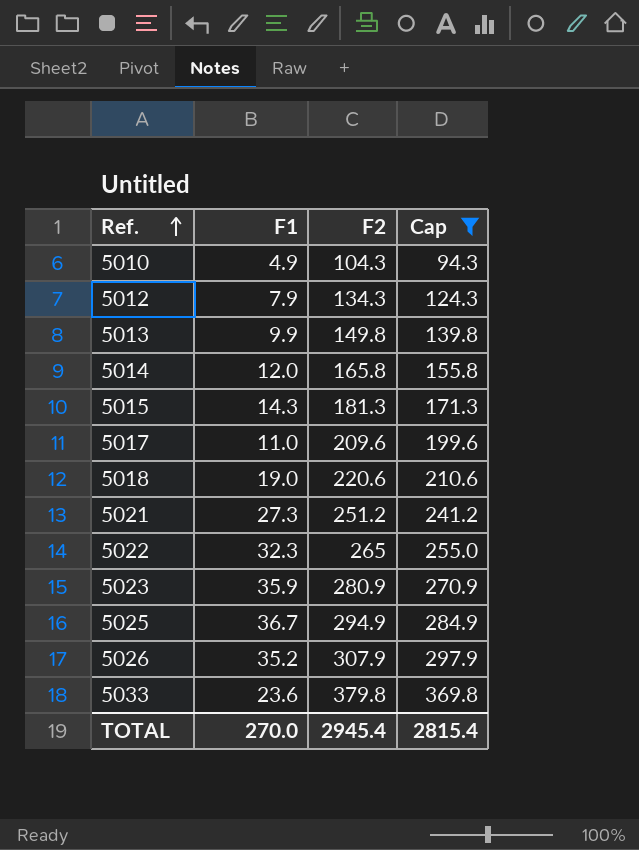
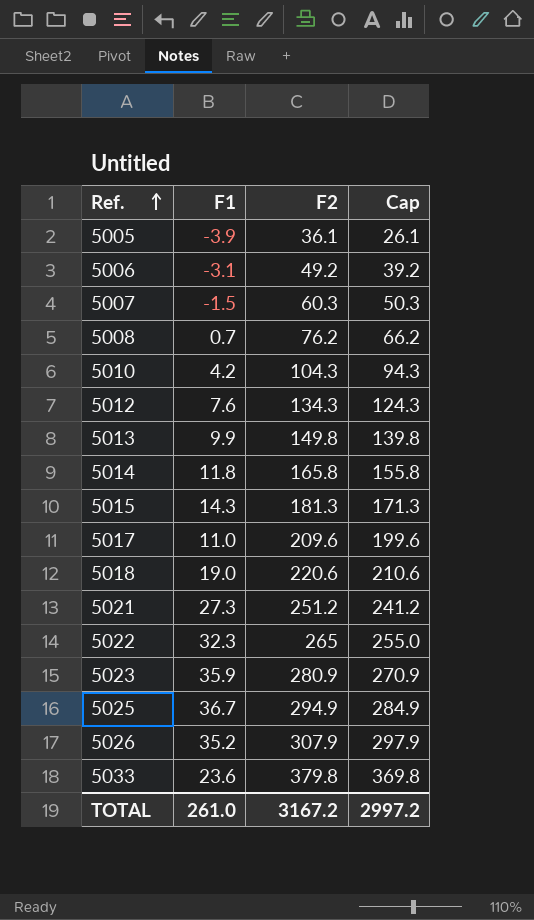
filter: Cap >= 94.3 -> none
5010 | F1: 4.9 -> 4.2
5012 | F1: 7.9 -> 7.6
5014 | F1: 12.0 -> 11.8
TOTAL | F1: 270.0 -> 261.0
TOTAL | F2: 2945.4 -> 3167.2
TOTAL | Cap: 2815.4 -> 2997.2

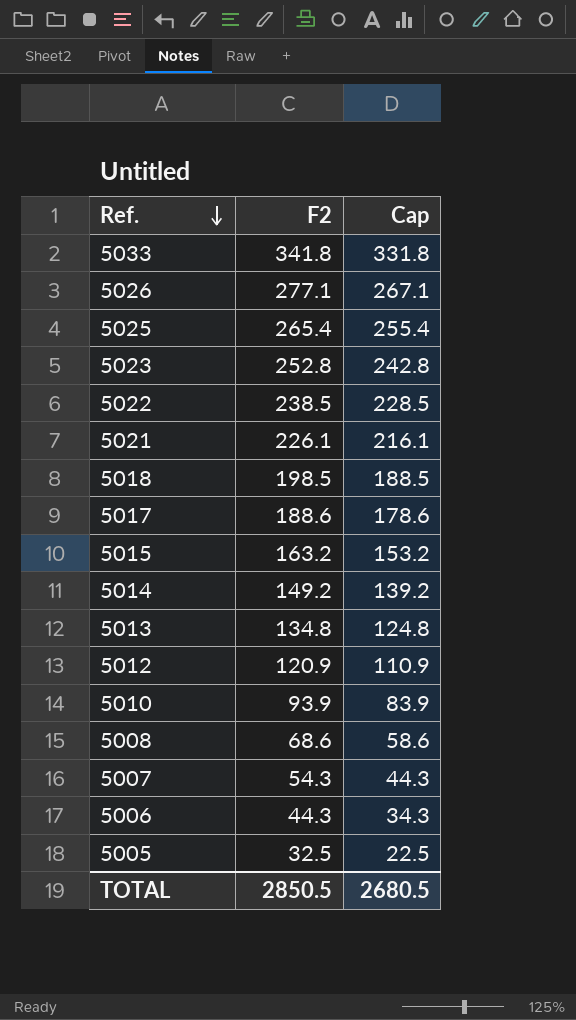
row order: Ref. ascending -> Ref. descending
column F1 | position: 2 -> none
5033 | F2: 379.8 -> 341.8
5033 | Cap: 369.8 -> 331.8
5026 | F2: 307.9 -> 277.1
5026 | Cap: 297.9 -> 267.1
5025 | F2: 294.9 -> 265.4
5025 | Cap: 284.9 -> 255.4
5023 | F2: 280.9 -> 252.8
5023 | Cap: 270.9 -> 242.8
5022 | F2: 265 -> 238.5
5022 | Cap: 255.0 -> 228.5
5021 | F2: 251.2 -> 226.1
5021 | Cap: 241.2 -> 216.1
5018 | F2: 220.6 -> 198.5
5018 | Cap: 210.6 -> 188.5
5017 | F2: 209.6 -> 188.6
5017 | Cap: 199.6 -> 178.6
5015 | F2: 181.3 -> 163.2
5015 | Cap: 171.3 -> 153.2
5014 | F2: 165.8 -> 149.2
5014 | Cap: 155.8 -> 139.2
5013 | F2: 149.8 -> 134.8
5013 | Cap: 139.8 -> 124.8
5012 | F2: 134.3 -> 120.9
5012 | Cap: 124.3 -> 110.9
5010 | F2: 104.3 -> 93.9
5010 | Cap: 94.3 -> 83.9
5008 | F2: 76.2 -> 68.6
5008 | Cap: 66.2 -> 58.6
5007 | F2: 60.3 -> 54.3
5007 | Cap: 50.3 -> 44.3
5006 | F2: 49.2 -> 44.3
5006 | Cap: 39.2 -> 34.3
5005 | F2: 36.1 -> 32.5
5005 | Cap: 26.1 -> 22.5
TOTAL | F2: 3167.2 -> 2850.5
TOTAL | Cap: 2997.2 -> 2680.5

